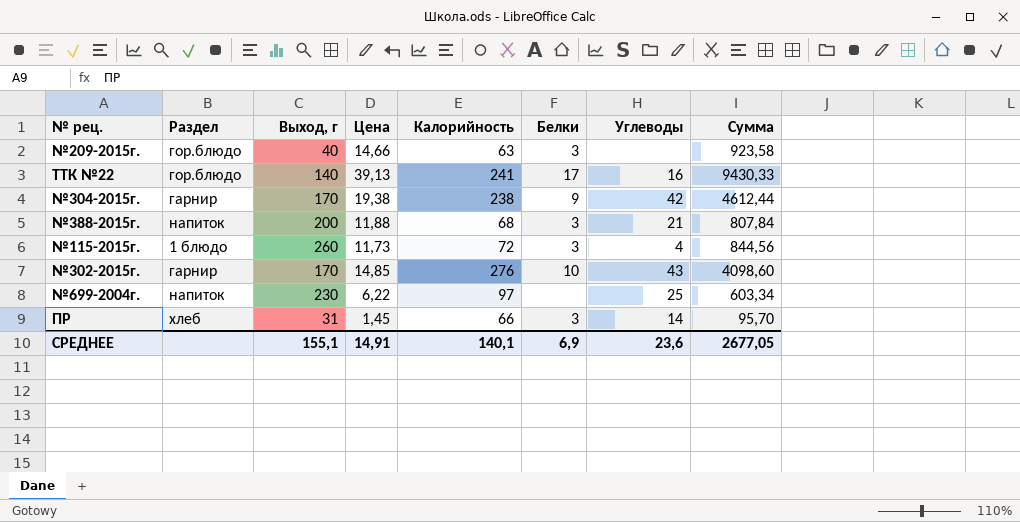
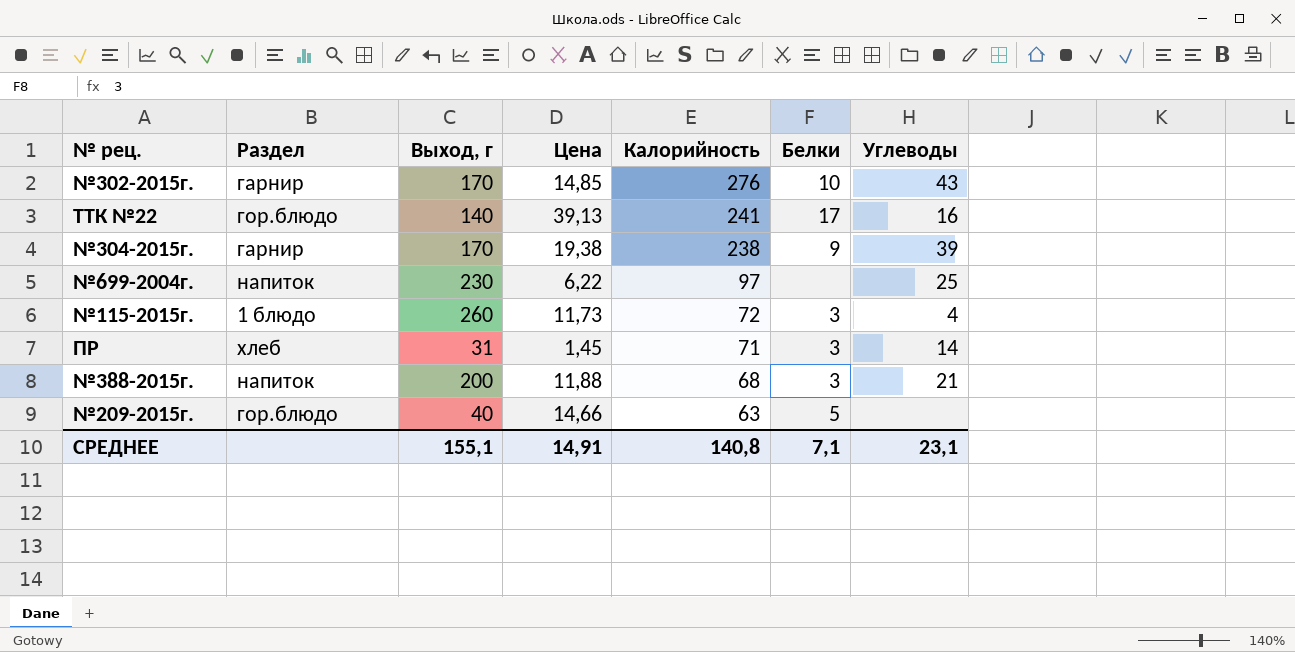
row order: none -> Калорийность descending
column Сумма | formula: [Цена] * [Калорийность] -> none
№304-2015г. | Углеводы: 42 -> 39
ПР | Калорийность: 66 -> 71
№209-2015г. | Белки: 3 -> 5
СРЕДНЕЕ | Калорийность: 140,1 -> 140,8
СРЕДНЕЕ | Белки: 6,9 -> 7,1
СРЕДНЕЕ | Углеводы: 23,6 -> 23,1

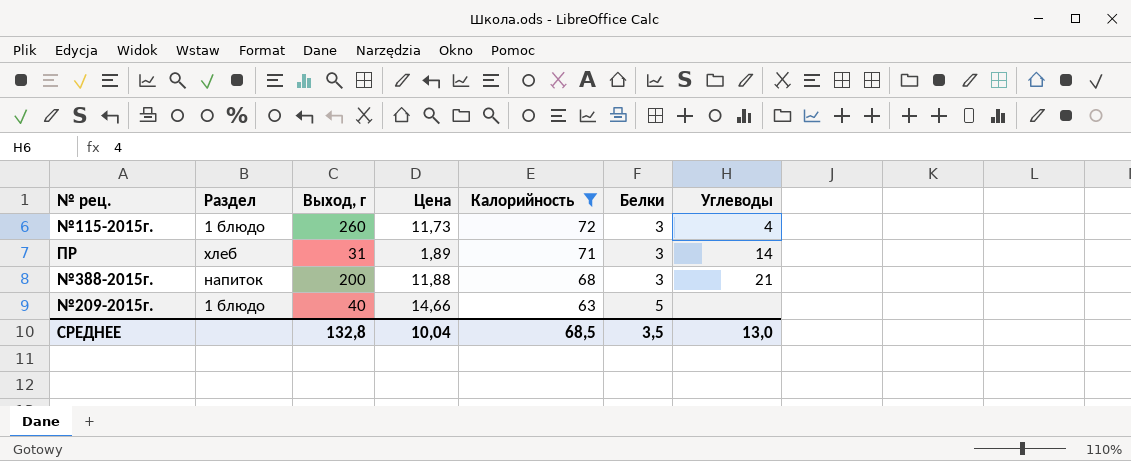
filter: none -> Калорийность <= 72
ПР | Цена: 1,45 -> 1,89
№209-2015г. | Раздел: гор.блюдо -> 1 блюдо
СРЕДНЕЕ | Выход, г: 155,1 -> 132,8
СРЕДНЕЕ | Цена: 14,91 -> 10,04
СРЕДНЕЕ | Калорийность: 140,8 -> 68,5
СРЕДНЕЕ | Белки: 7,1 -> 3,5
СРЕДНЕЕ | Углеводы: 23,1 -> 13,0

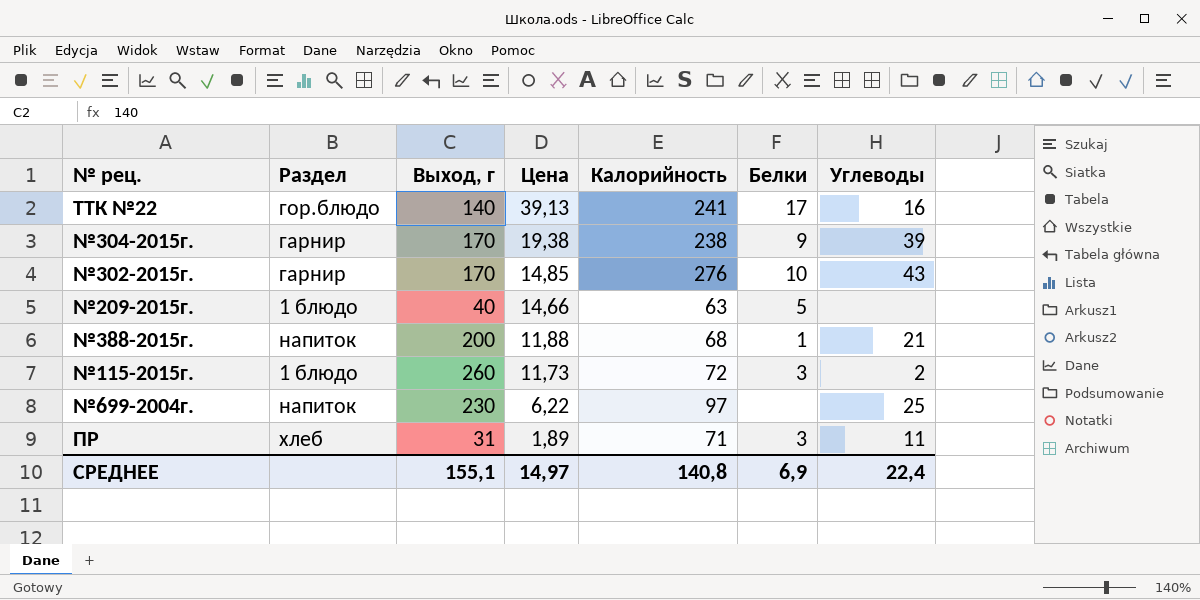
filter: Калорийность <= 72 -> none
row order: Калорийность descending -> Цена descending
№388-2015г. | Белки: 3 -> 1
№115-2015г. | Углеводы: 4 -> 2
ПР | Углеводы: 14 -> 11
СРЕДНЕЕ | Выход, г: 132,8 -> 155,1
СРЕДНЕЕ | Цена: 10,04 -> 14,97
СРЕДНЕЕ | Калорийность: 68,5 -> 140,8
СРЕДНЕЕ | Белки: 3,5 -> 6,9
СРЕДНЕЕ | Углеводы: 13,0 -> 22,4

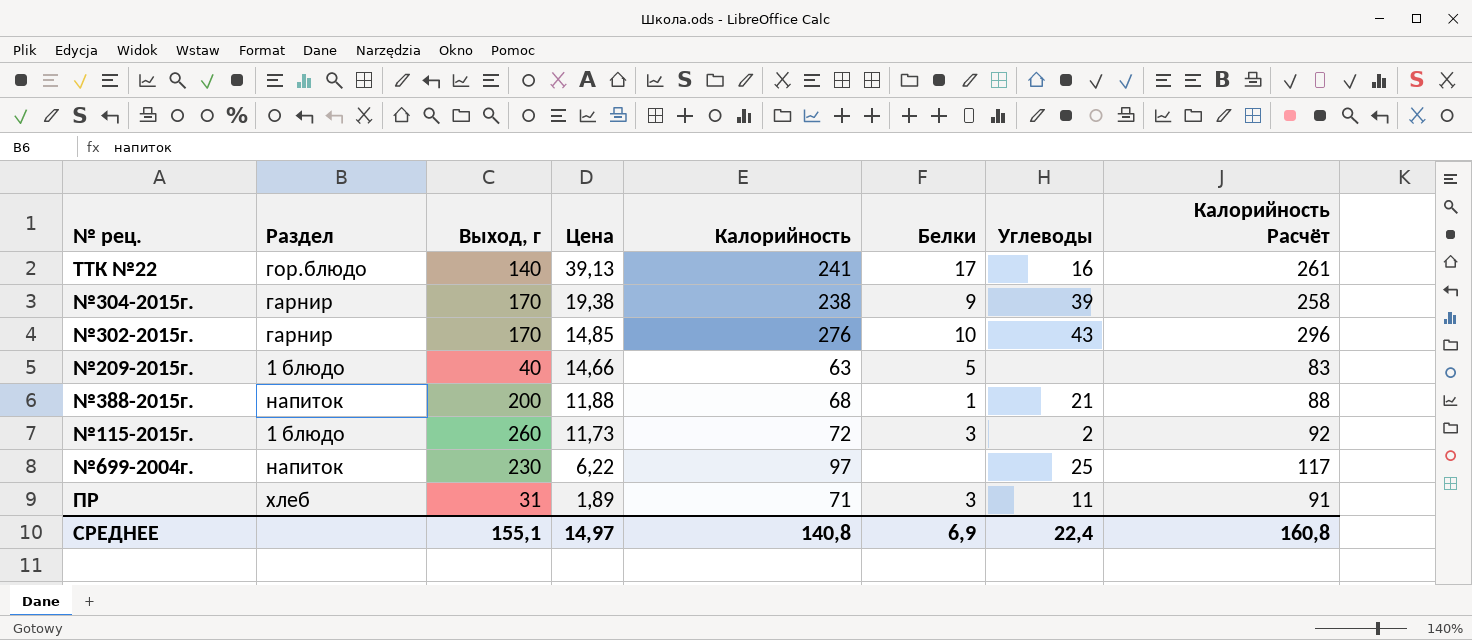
column Калорийность Расчёт | formula: none -> [Калорийность] + 20

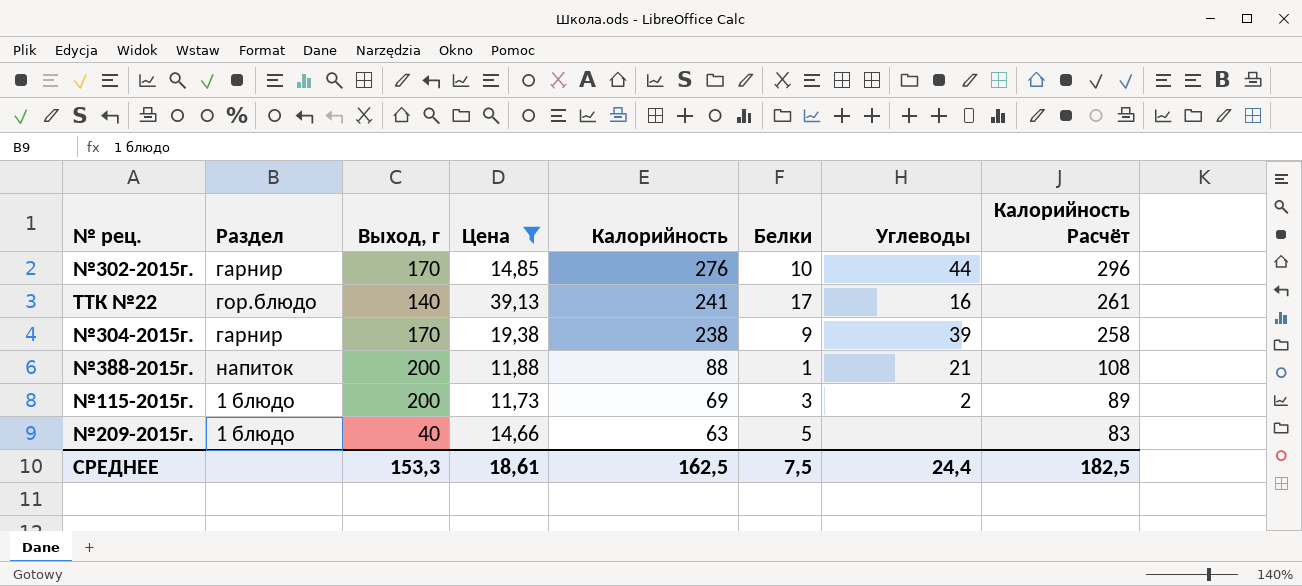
filter: none -> Цена >= 11,73
row order: Цена descending -> Калорийность descending
№302-2015г. | Углеводы: 43 -> 44
№388-2015г. | Калорийность: 68 -> 88
№388-2015г. | Калорийность Расчёт: 88 -> 108
№115-2015г. | Выход, г: 260 -> 200
№115-2015г. | Калорийность: 72 -> 69
№115-2015г. | Калорийность Расчёт: 92 -> 89
СРЕДНЕЕ | Выход, г: 155,1 -> 153,3
СРЕДНЕЕ | Цена: 14,97 -> 18,61
СРЕДНЕЕ | Калорийность: 140,8 -> 162,5
СРЕДНЕЕ | Белки: 6,9 -> 7,5
СРЕДНЕЕ | Углеводы: 22,4 -> 24,4
СРЕДНЕЕ | Калорийность Расчёт: 160,8 -> 182,5

